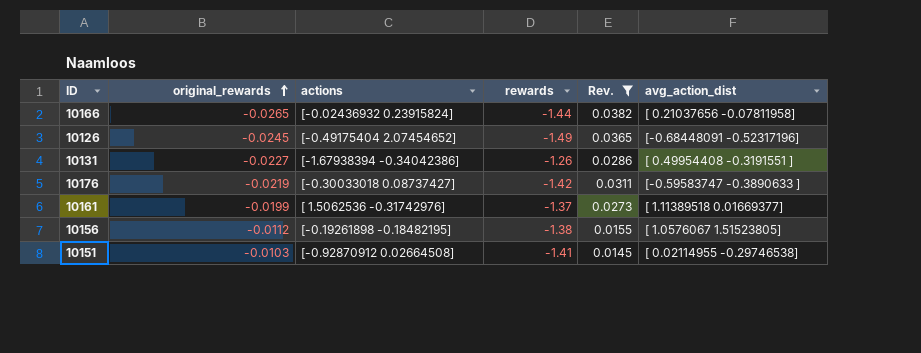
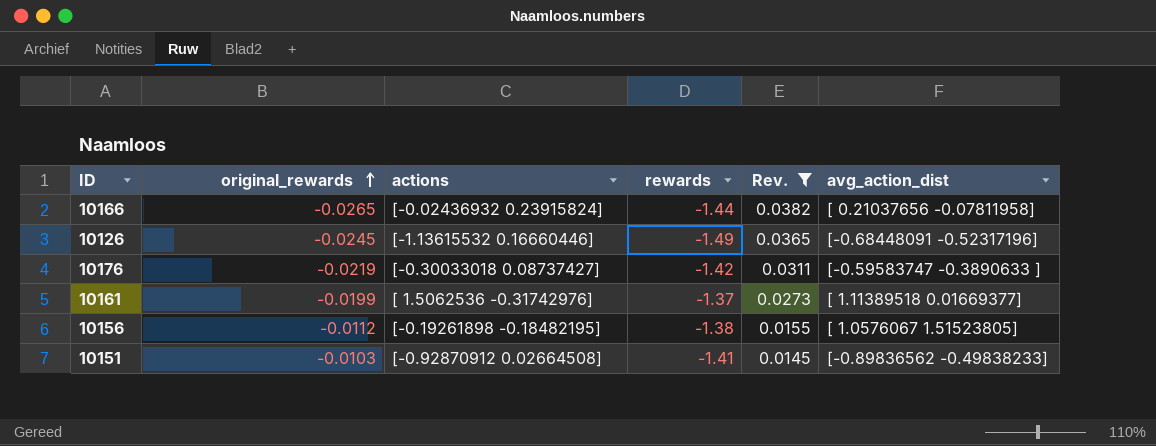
row 10131: -0.0227 | [-1.67938394 -0.34042386] | -1.26 | 0.0286 | [ 0.49954408 -0.3191551 ] -> none
10126 | actions: [-0.49175404 2.07454652] -> [-1.13615532 0.16660446]
10151 | avg_action_dist: [ 0.02114955 -0.29746538] -> [-0.89836562 -0.49838233]

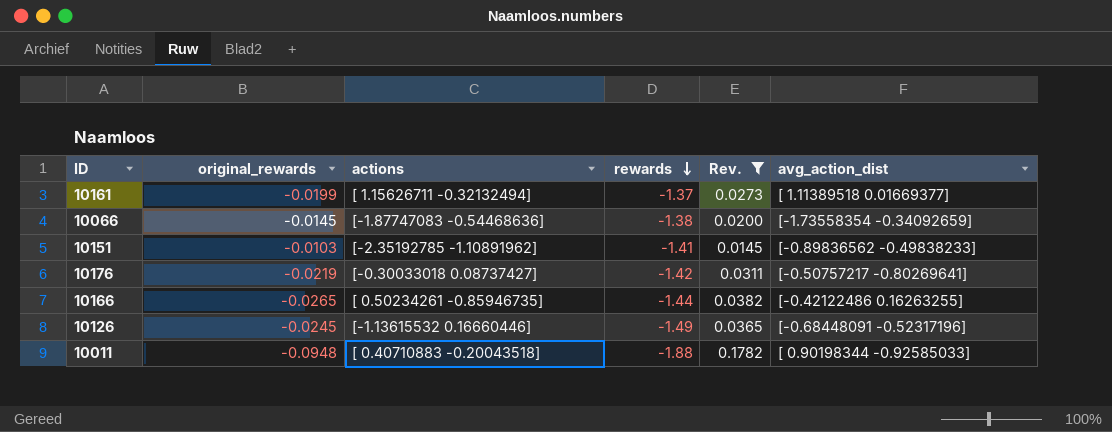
row order: original_rewards ascending -> rewards descending
row 10156: -0.0112 | [-0.19261898 -0.18482195] | -1.38 | 0.0155 | [ 1.0576067 1.51523805] -> none
10161 | actions: [ 1.5062536 -0.31742976] -> [ 1.15626711 -0.32132494]
row 10066: none -> -0.0145 | [-1.87747083 -0.54468636] | -1.38 | 0.0200 | [-1.73558354 -0.34092659]
10151 | actions: [-0.92870912 0.02664508] -> [-2.35192785 -1.10891962]
10176 | avg_action_dist: [-0.59583747 -0.3890633 ] -> [-0.50757217 -0.80269641]
10166 | actions: [-0.02436932 0.23915824] -> [ 0.50234261 -0.85946735]
10166 | avg_action_dist: [ 0.21037656 -0.07811958] -> [-0.42122486 0.16263255]
row 10011: none -> -0.0948 | [ 0.40710883 -0.20043518] | -1.88 | 0.1782 | [ 0.90198344 -0.92585033]

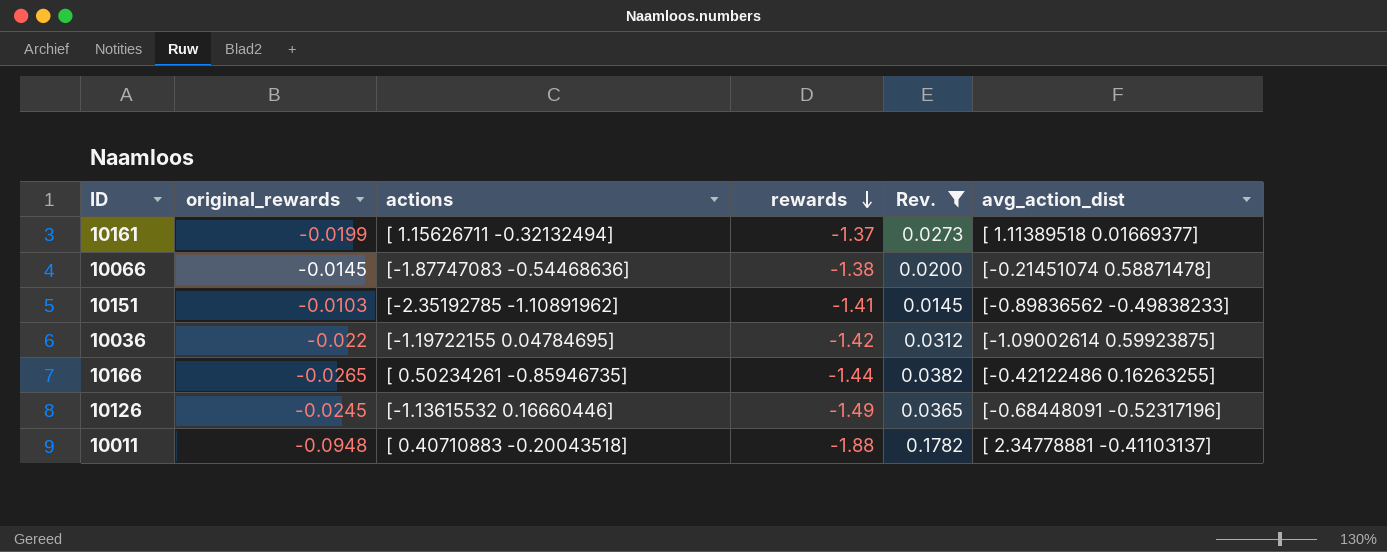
row 10176: -0.0219 | [-0.30033018 0.08737427] | -1.42 | 0.0311 | [-0.50757217 -0.80269641] -> none
10066 | avg_action_dist: [-1.73558354 -0.34092659] -> [-0.21451074 0.58871478]
row 10036: none -> -0.022 | [-1.19722155 0.04784695] | -1.42 | 0.0312 | [-1.09002614 0.59923875]
10011 | avg_action_dist: [ 0.90198344 -0.92585033] -> [ 2.34778881 -0.41103137]

